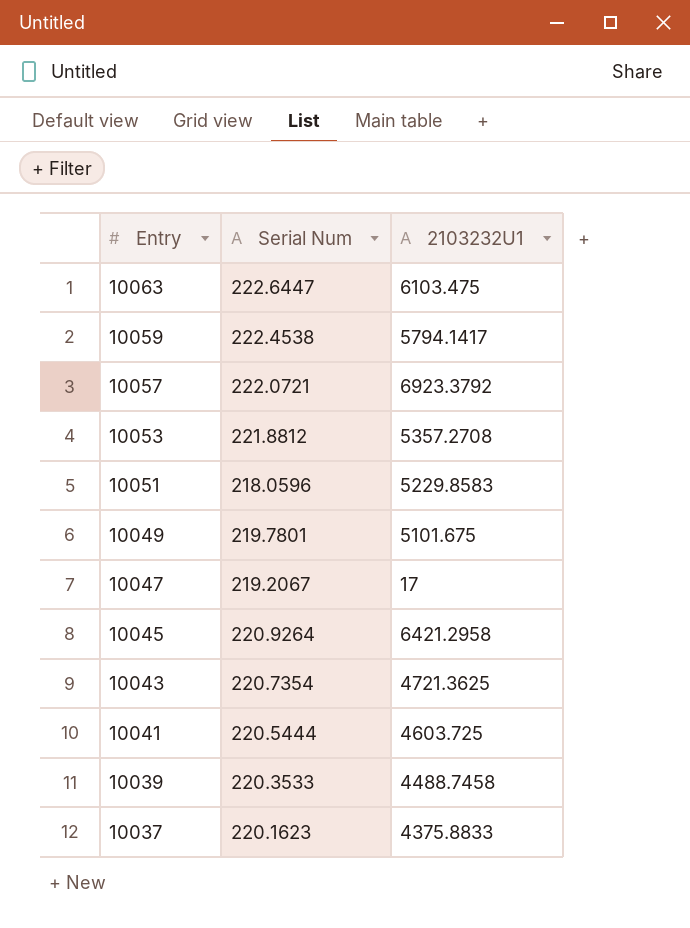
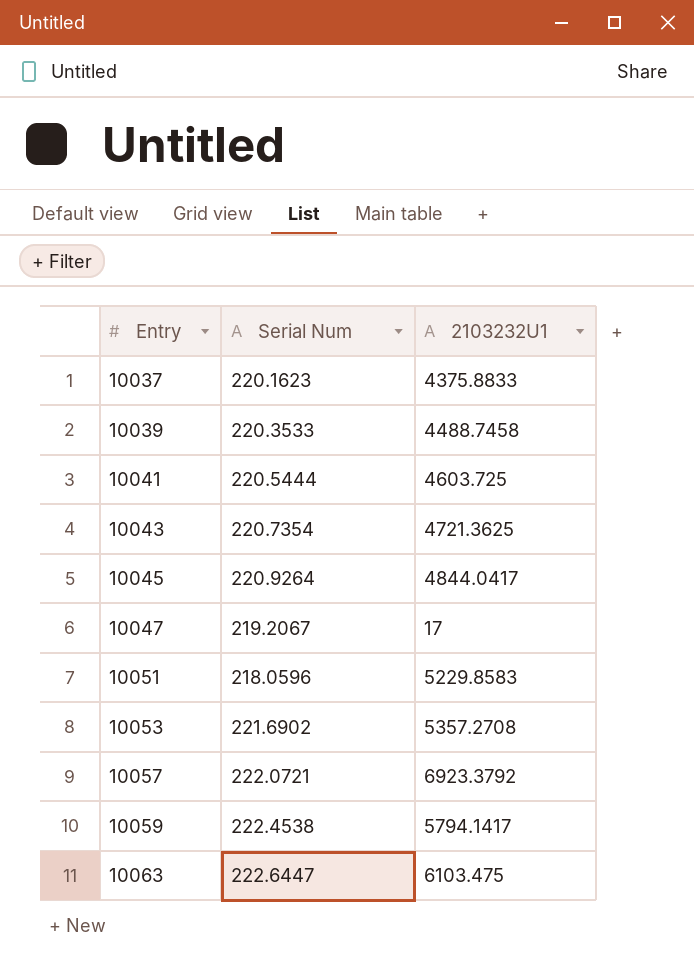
row order: Entry descending -> Entry ascending
row 10049: 219.7801 | 5101.675 -> none
10045 | 2103232U1: 6421.2958 -> 4844.0417
10053 | Serial Num: 221.8812 -> 221.6902

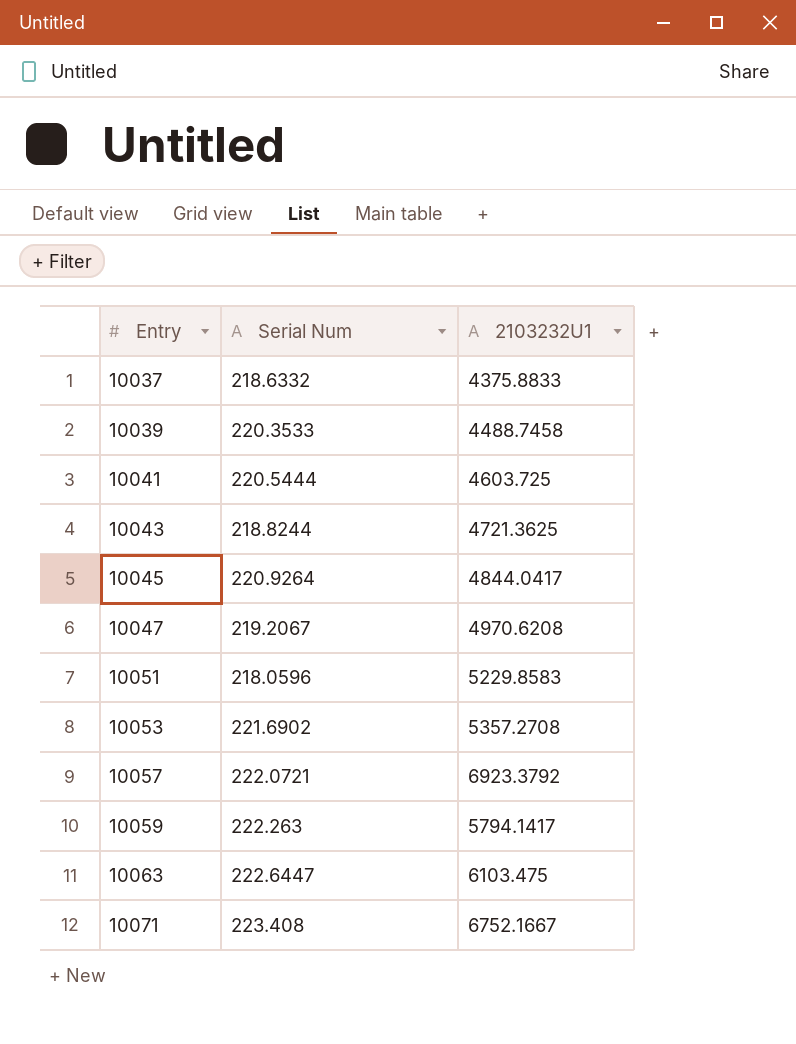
10037 | Serial Num: 220.1623 -> 218.6332
10043 | Serial Num: 220.7354 -> 218.8244
10047 | 2103232U1: 17 -> 4970.6208
10059 | Serial Num: 222.4538 -> 222.263
row 10071: none -> 223.408 | 6752.1667

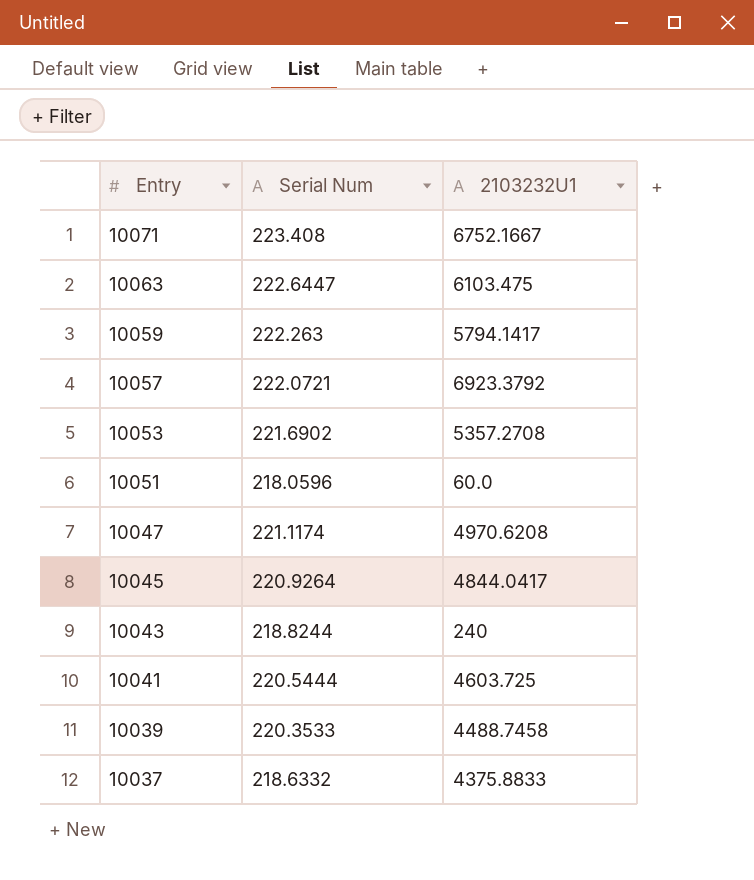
row order: Entry ascending -> Entry descending
10051 | 2103232U1: 5229.8583 -> 60.0
10047 | Serial Num: 219.2067 -> 221.1174
10043 | 2103232U1: 4721.3625 -> 240

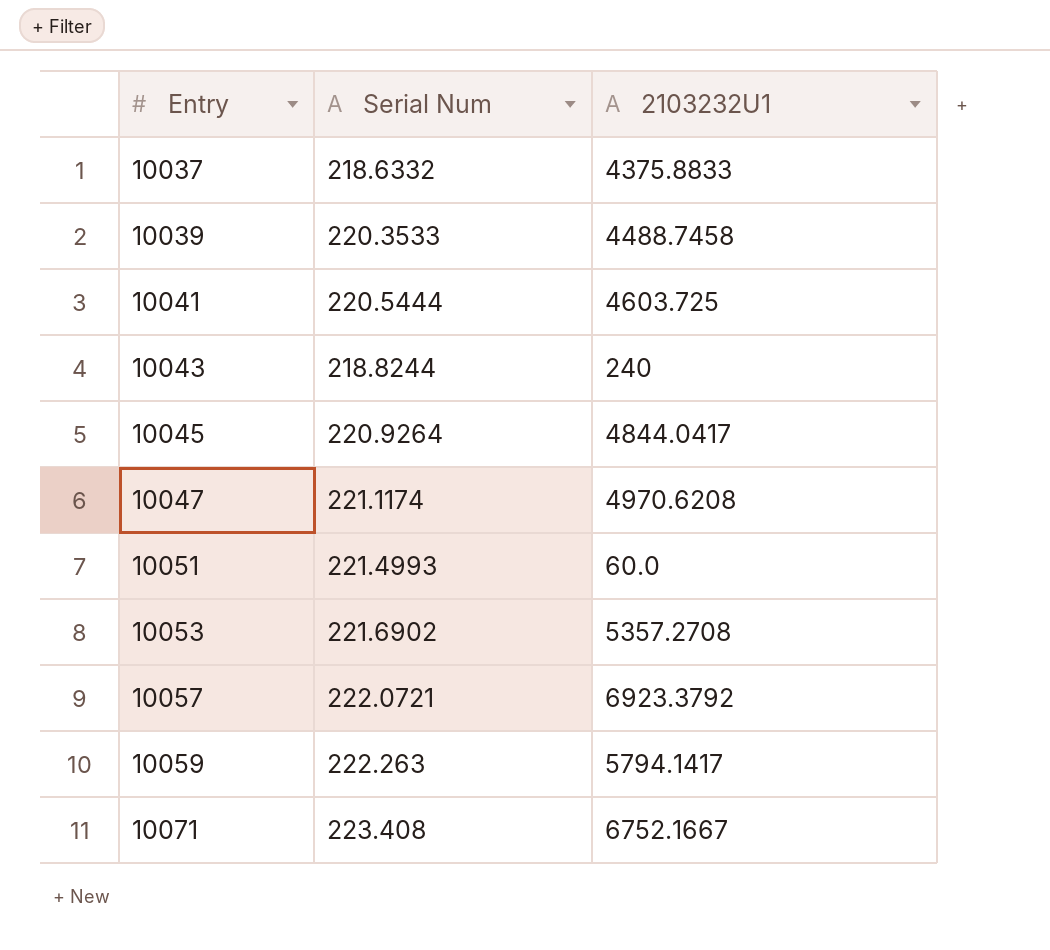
row order: Entry descending -> Entry ascending
row 10063: 222.6447 | 6103.475 -> none
10051 | Serial Num: 218.0596 -> 221.4993

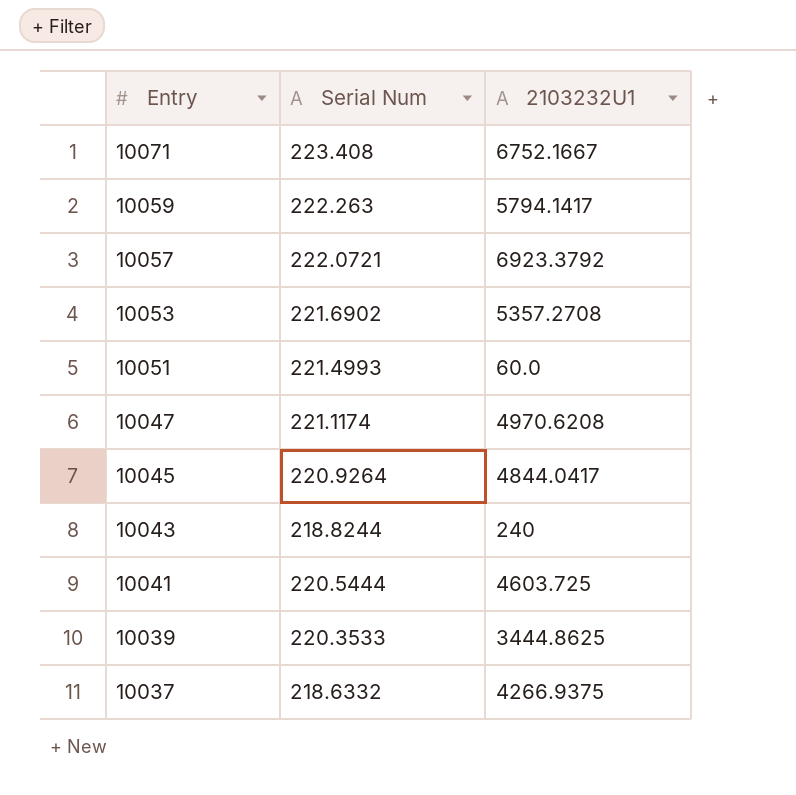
row order: Entry ascending -> Entry descending
10039 | 2103232U1: 4488.7458 -> 3444.8625
10037 | 2103232U1: 4375.8833 -> 4266.9375

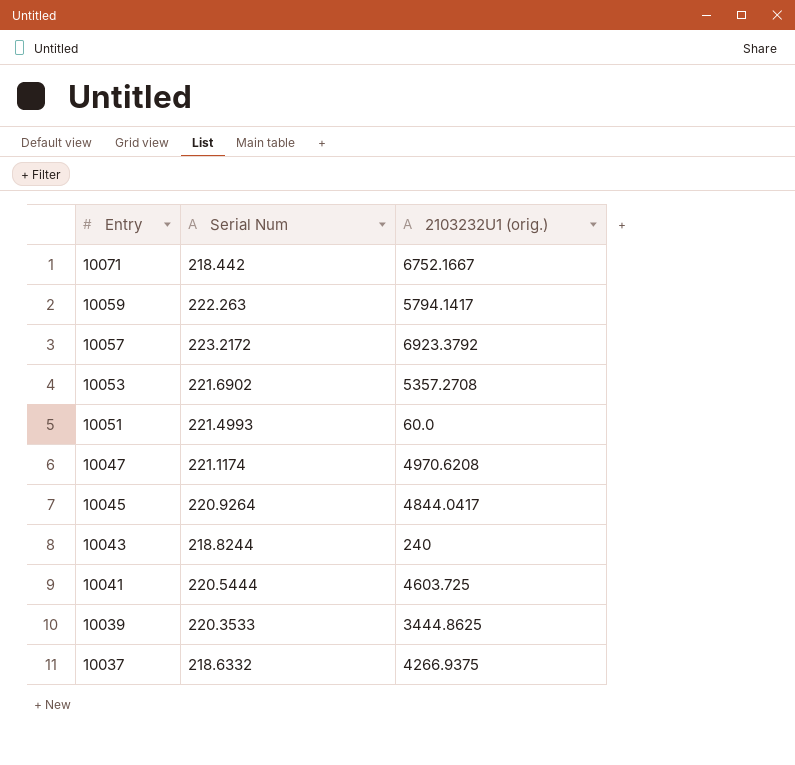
column name: 2103232U1 -> 2103232U1 (orig.)
10071 | Serial Num: 223.408 -> 218.442
10057 | Serial Num: 222.0721 -> 223.2172

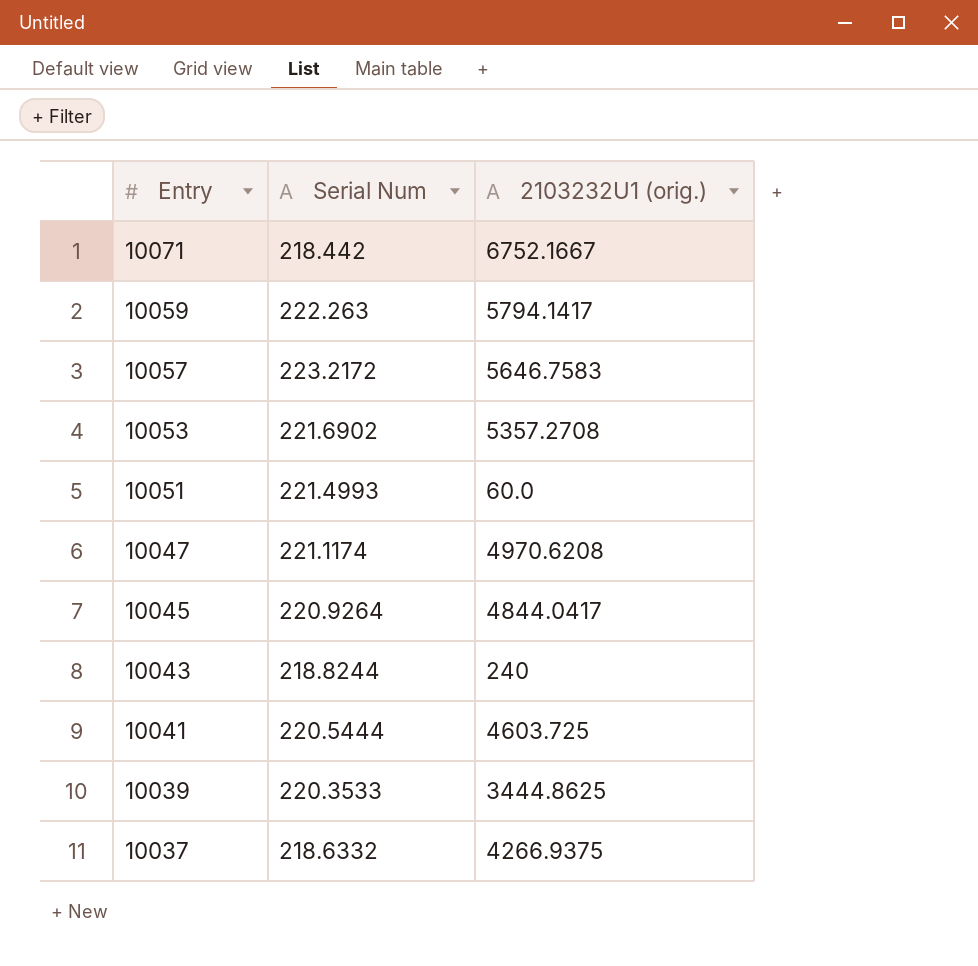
10057 | 2103232U1 (orig.): 6923.3792 -> 5646.7583

